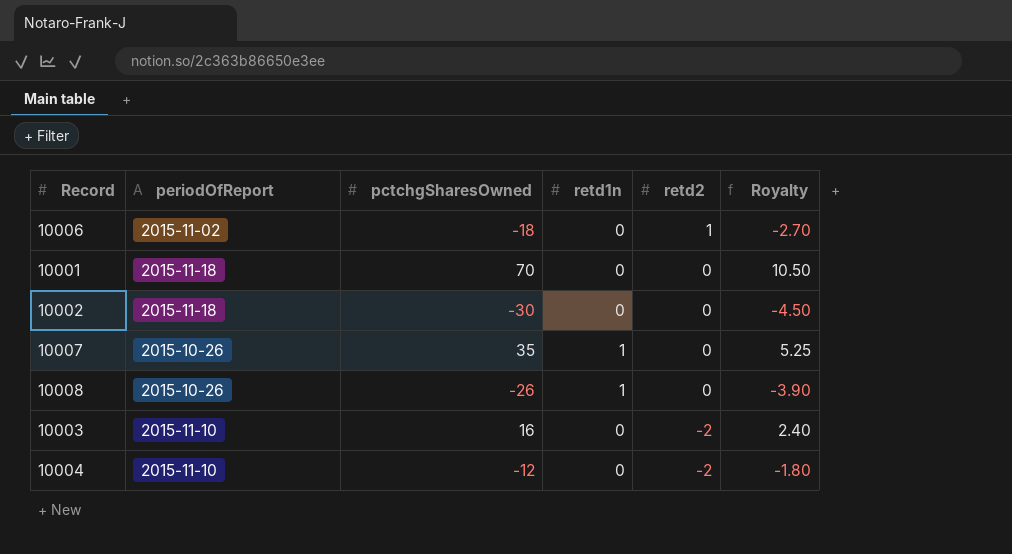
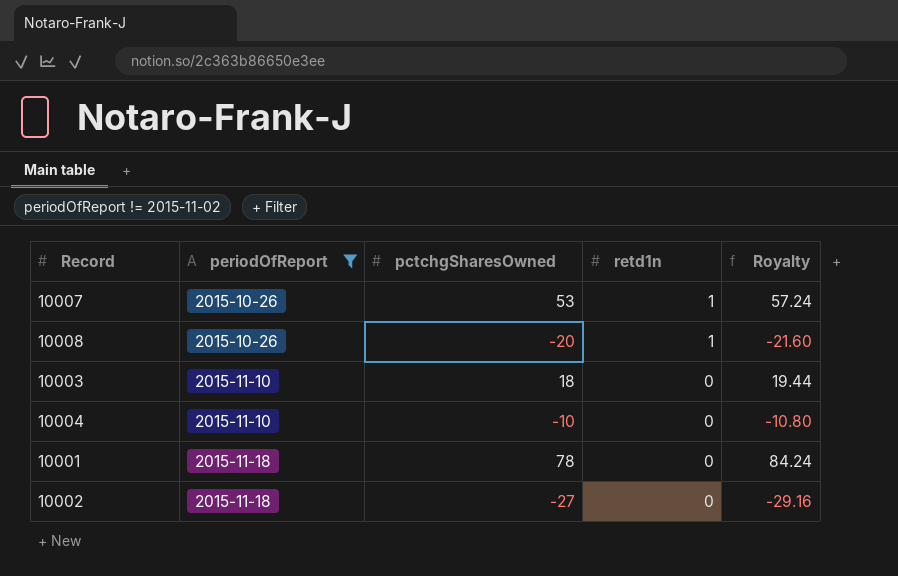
filter: none -> periodOfReport != 2015-11-02
row order: retd2 descending -> periodOfReport ascending
column retd2 | position: 5 -> none
column Royalty | formula: [pctchgSharesOwned] * 0.15 -> [pctchgSharesOwned] * 1.08
10007 | pctchgSharesOwned: 35 -> 53
10008 | pctchgSharesOwned: -26 -> -20
10003 | pctchgSharesOwned: 16 -> 18
10004 | pctchgSharesOwned: -12 -> -10
10001 | pctchgSharesOwned: 70 -> 78
10002 | pctchgSharesOwned: -30 -> -27

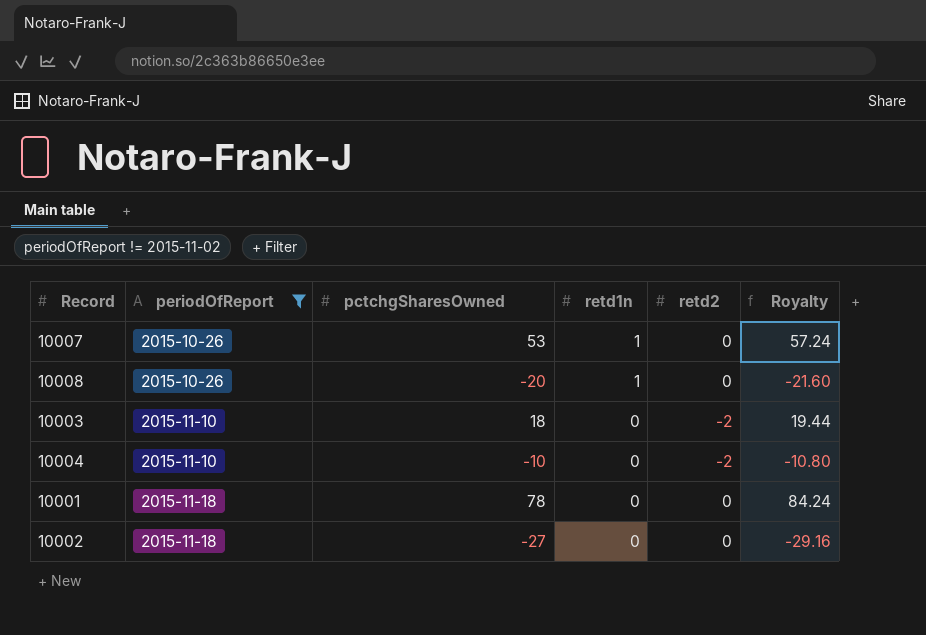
column retd2 | position: none -> 5

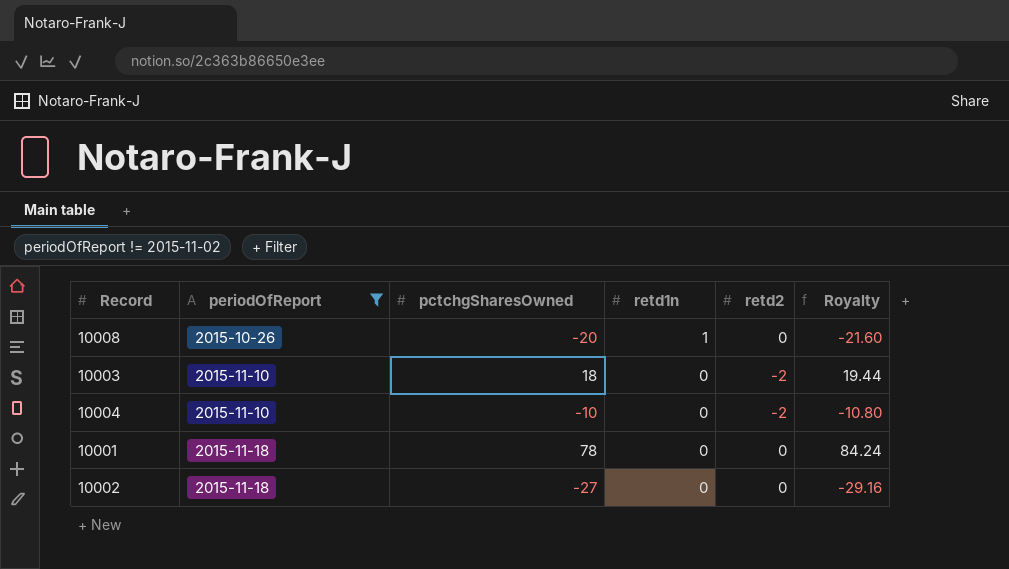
row 10007: 2015-10-26 | 53 | 1 | 0 | 57.24 -> none

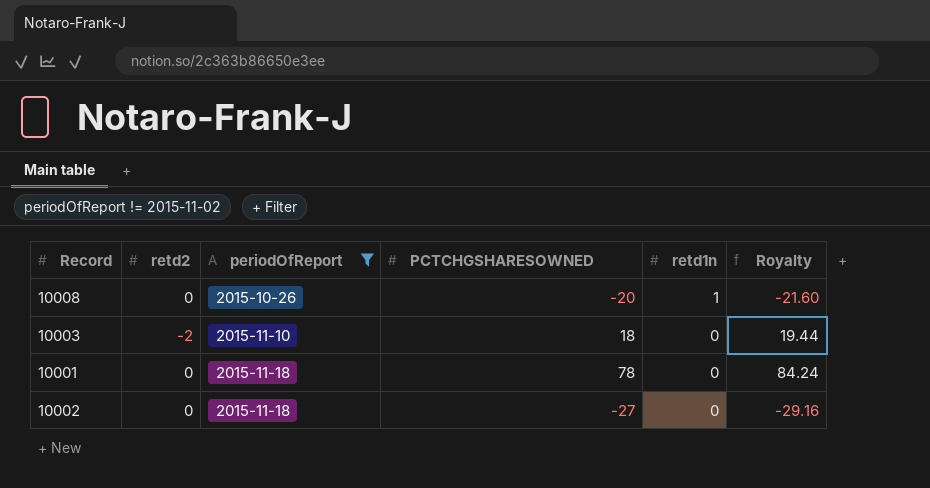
column retd2 | position: 5 -> 2
column name: pctchgSharesOwned -> PCTCHGSHARESOWNED
row 10004: 2015-11-10 | -10 | 0 | -2 | -10.80 -> none

